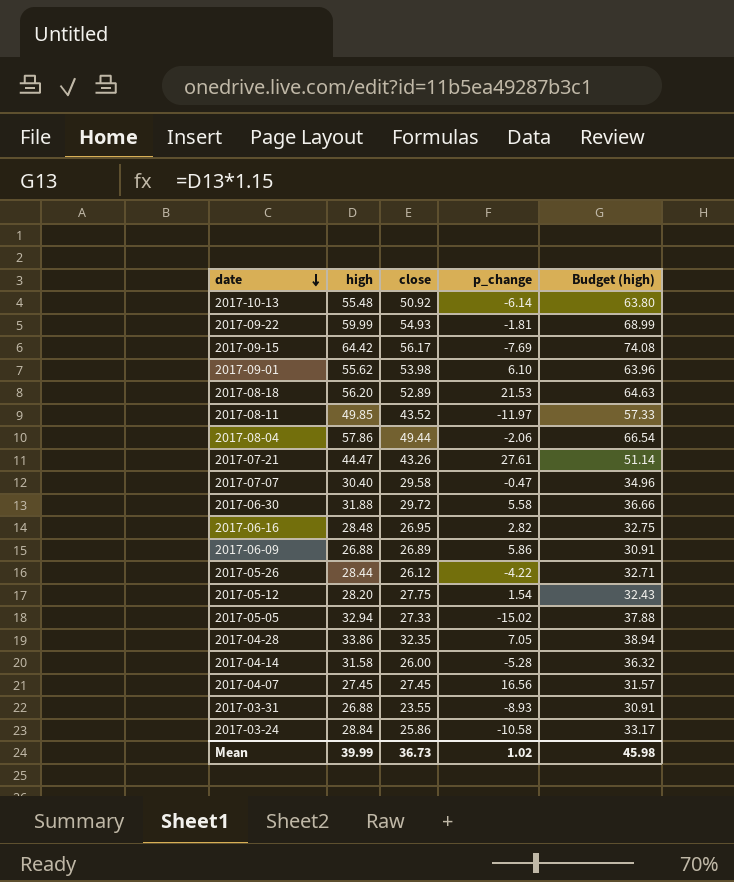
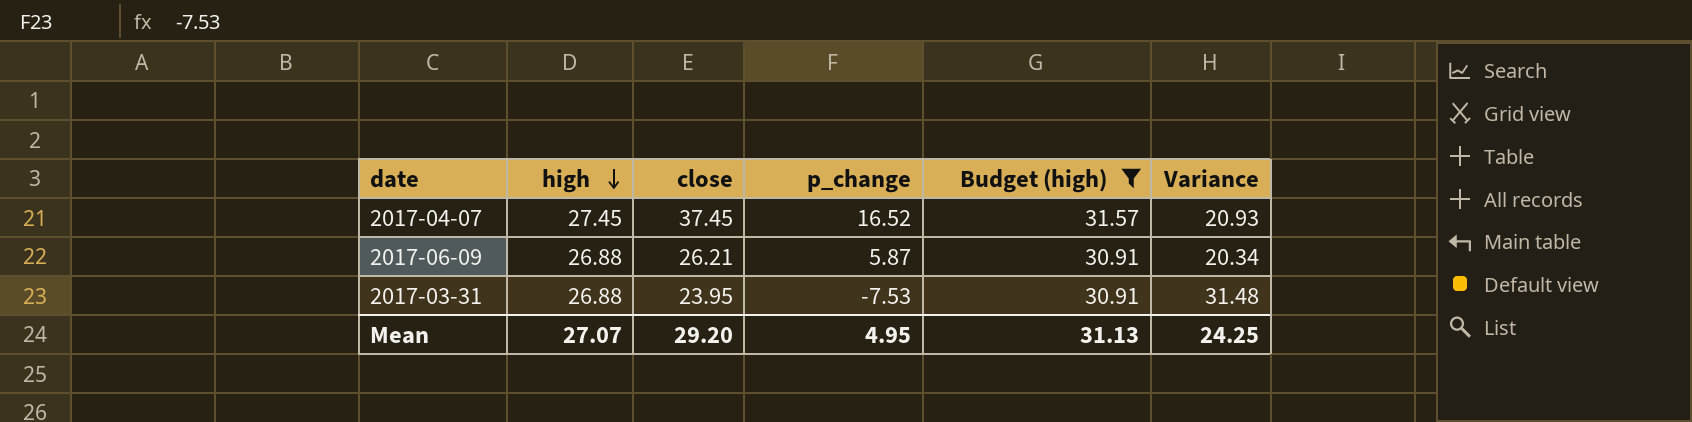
filter: none -> Budget (high) <= 31.57
row order: date descending -> high descending
column Variance | formula: none -> [close] - [p_change]
2017-04-07 | close: 27.45 -> 37.45
2017-04-07 | p_change: 16.56 -> 16.52
2017-06-09 | close: 26.89 -> 26.21
2017-06-09 | p_change: 5.86 -> 5.87
2017-03-31 | close: 23.55 -> 23.95
2017-03-31 | p_change: -8.93 -> -7.53
Mean | high: 39.99 -> 27.07
Mean | close: 36.73 -> 29.20
Mean | p_change: 1.02 -> 4.95
Mean | Budget (high): 45.98 -> 31.13

